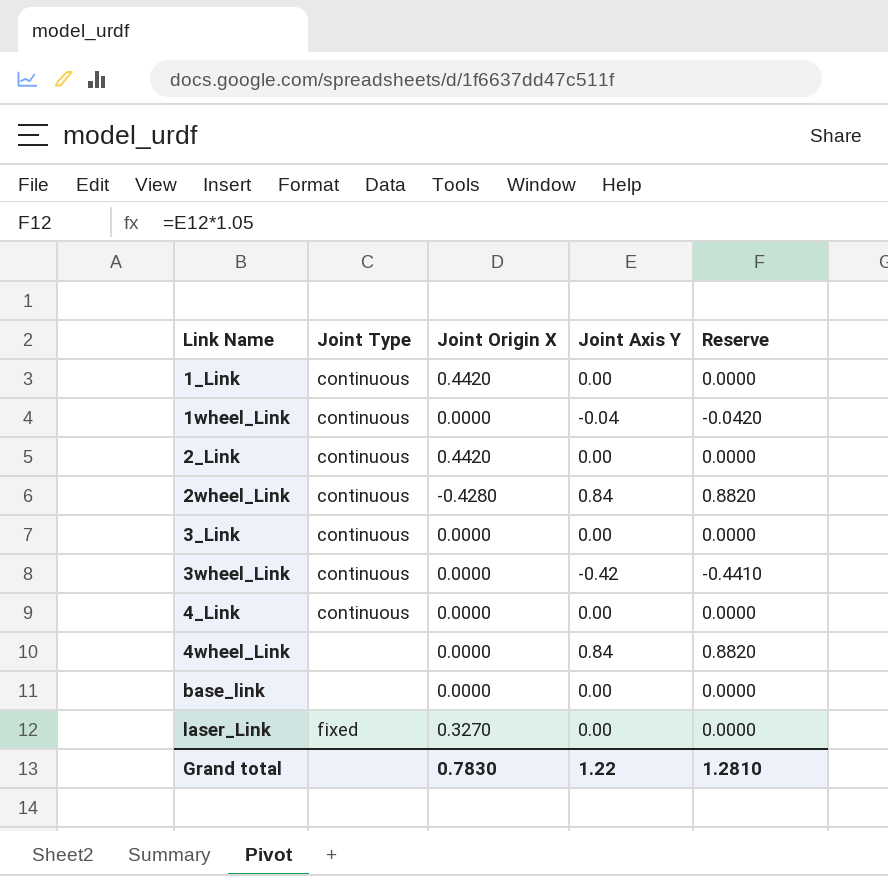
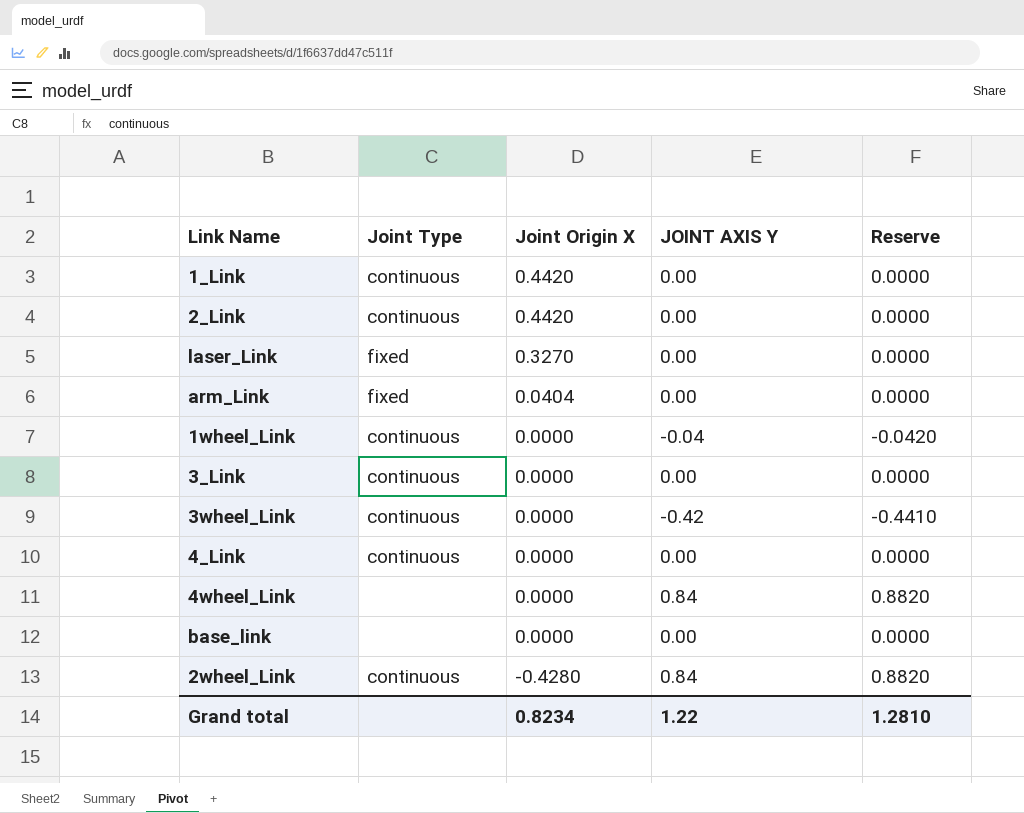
row order: Link Name ascending -> Joint Origin X descending
column name: Joint Axis Y -> JOINT AXIS Y
row arm_Link: none -> fixed | 0.0404 | 0.00 | 0.0000
Grand total | Joint Origin X: 0.7830 -> 0.8234

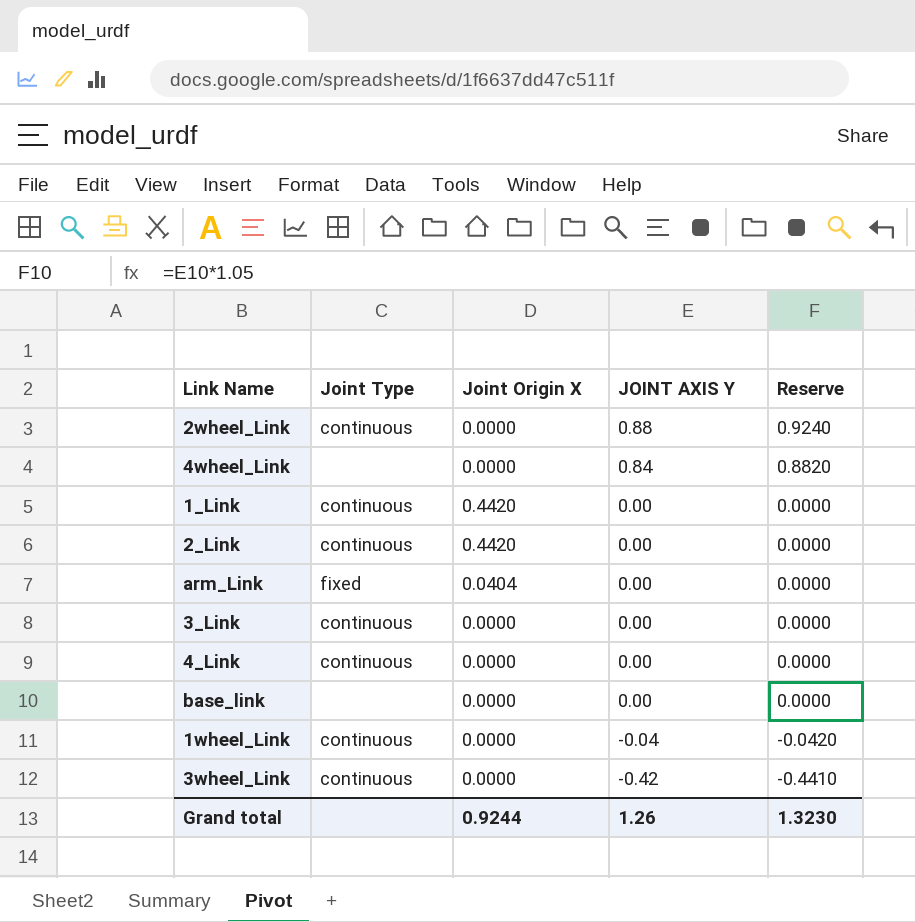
row order: Joint Origin X descending -> JOINT AXIS Y descending
row laser_Link: fixed | 0.3270 | 0.00 | 0.0000 -> none
2wheel_Link | Joint Origin X: -0.4280 -> 0.0000
2wheel_Link | JOINT AXIS Y: 0.84 -> 0.88
2wheel_Link | Reserve: 0.8820 -> 0.9240
Grand total | Joint Origin X: 0.8234 -> 0.9244
Grand total | JOINT AXIS Y: 1.22 -> 1.26
Grand total | Reserve: 1.2810 -> 1.3230

